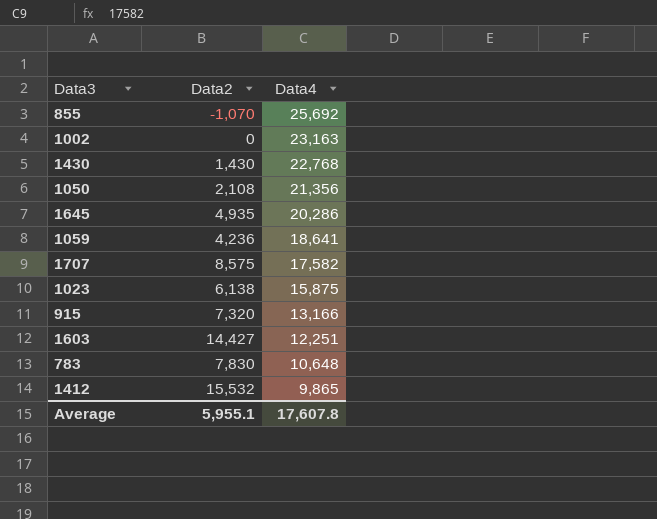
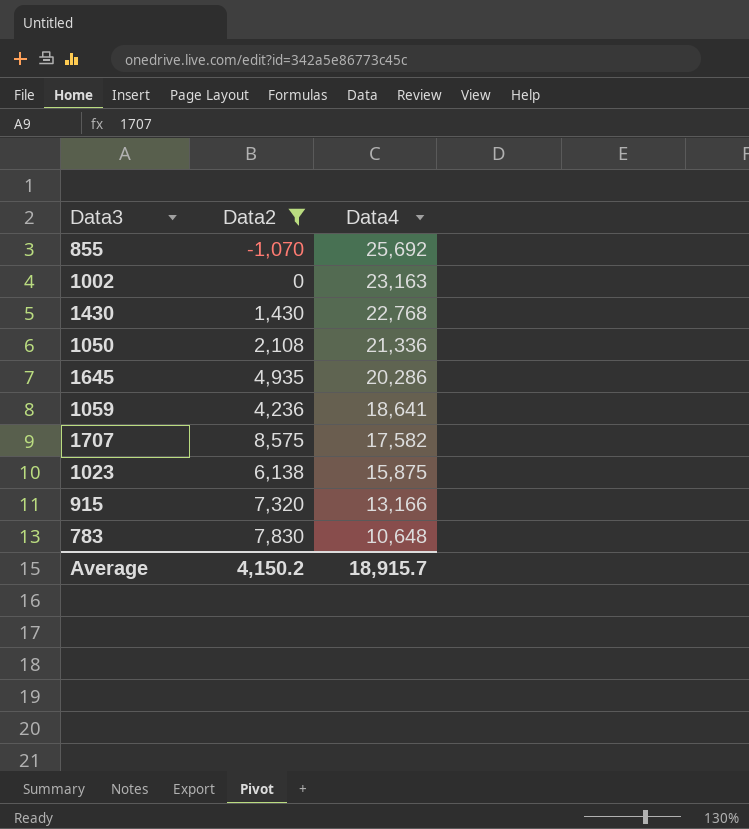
filter: none -> Data2 <= 8,575
1050 | Data4: 21,356 -> 21,336
Average | Data2: 5,955.1 -> 4,150.2
Average | Data4: 17,607.8 -> 18,915.7

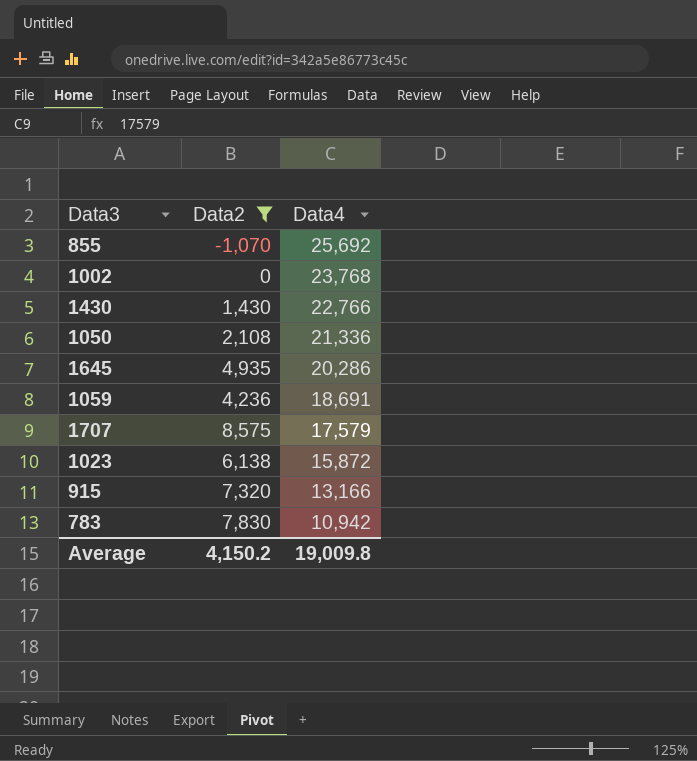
1002 | Data4: 23,163 -> 23,768
1430 | Data4: 22,768 -> 22,766
1059 | Data4: 18,641 -> 18,691
1707 | Data4: 17,582 -> 17,579
1023 | Data4: 15,875 -> 15,872
783 | Data4: 10,648 -> 10,942
Average | Data4: 18,915.7 -> 19,009.8

